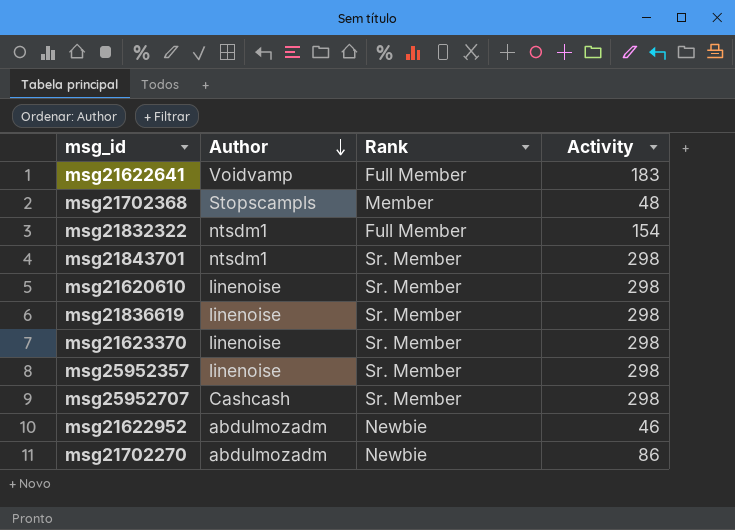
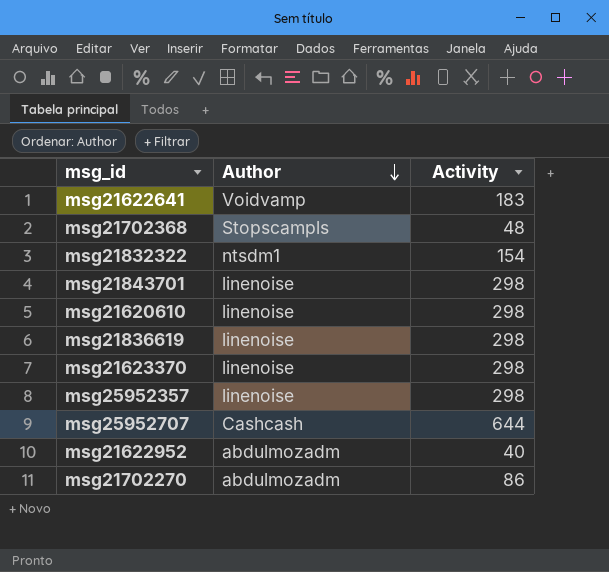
column Rank | position: 3 -> none
msg21843701 | Author: ntsdm1 -> linenoise
msg25952707 | Activity: 298 -> 644
msg21622952 | Activity: 46 -> 40

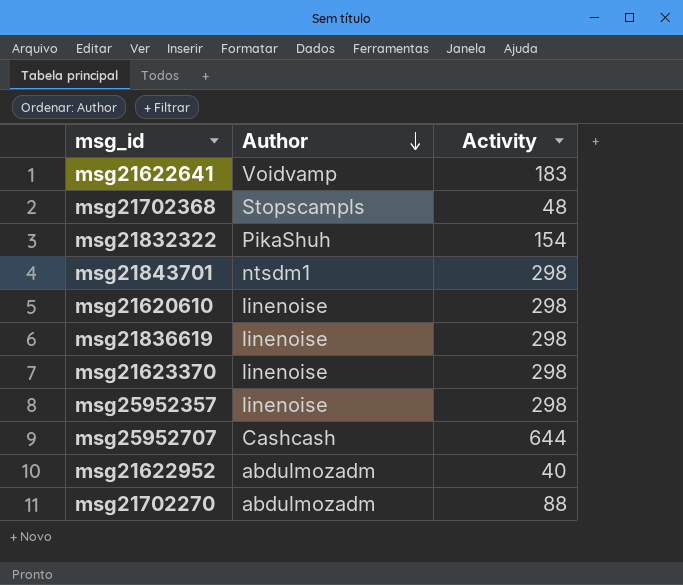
msg21832322 | Author: ntsdm1 -> PikaShuh
msg21843701 | Author: linenoise -> ntsdm1
msg21702270 | Activity: 86 -> 88

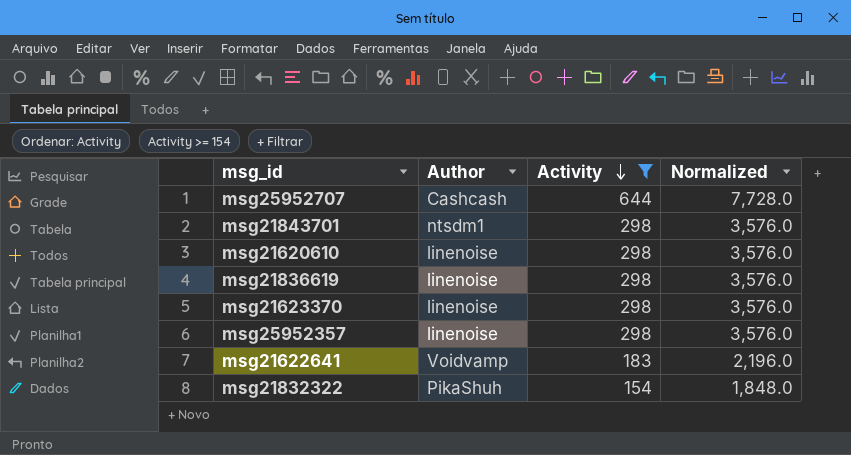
filter: none -> Activity >= 154
row order: Author descending -> Activity descending
column Normalized | formula: none -> [Activity] * 12

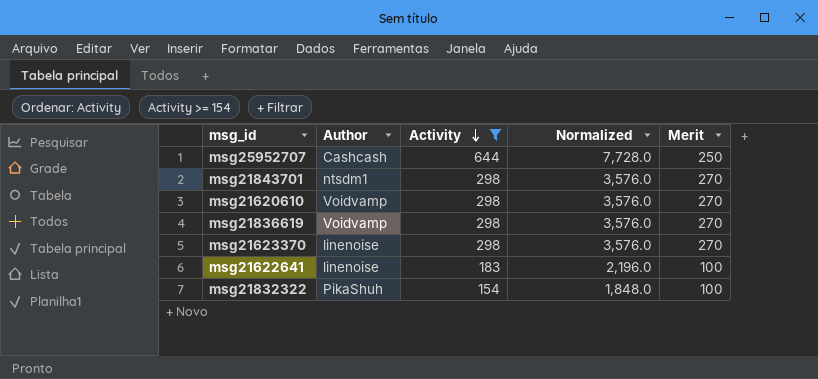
column Merit | position: none -> 5
row msg25952357: linenoise | 298 | 3,576.0 -> none
msg21620610 | Author: linenoise -> Voidvamp
msg21836619 | Author: linenoise -> Voidvamp
msg21622641 | Author: Voidvamp -> linenoise

